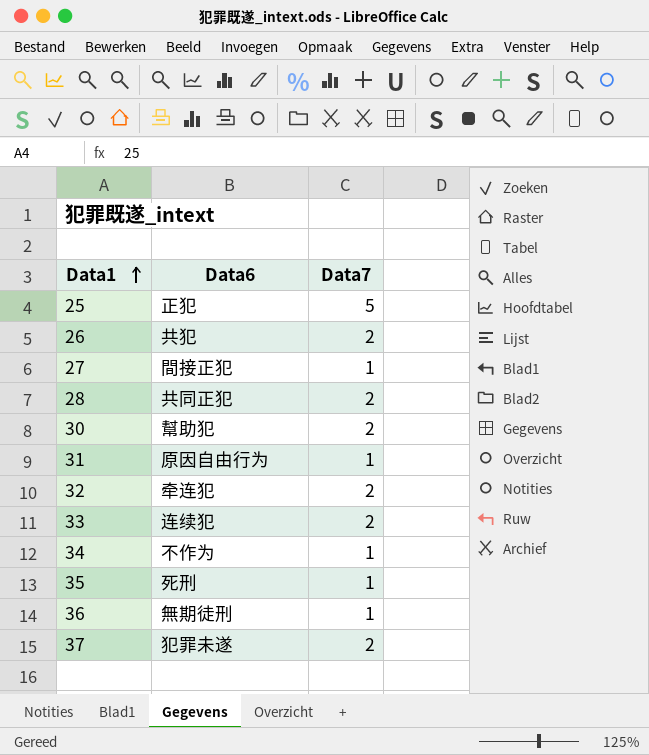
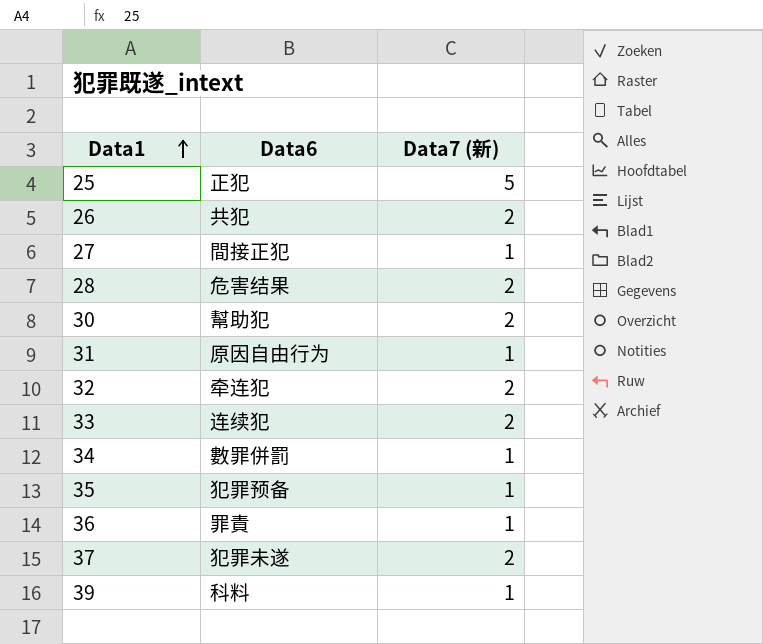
column name: Data7 -> Data7 (新)
28 | Data6: 共同正犯 -> 危害结果
34 | Data6: 不作为 -> 數罪併罰
35 | Data6: 死刑 -> 犯罪预备
36 | Data6: 無期徒刑 -> 罪責
row 39: none -> 科料 | 1

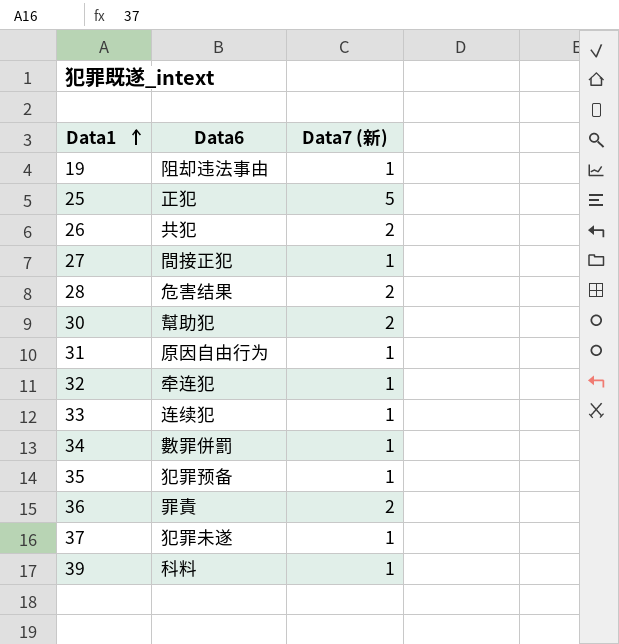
row 19: none -> 阻却违法事由 | 1
32 | Data7 (新): 2 -> 1
33 | Data7 (新): 2 -> 1
36 | Data7 (新): 1 -> 2
37 | Data7 (新): 2 -> 1

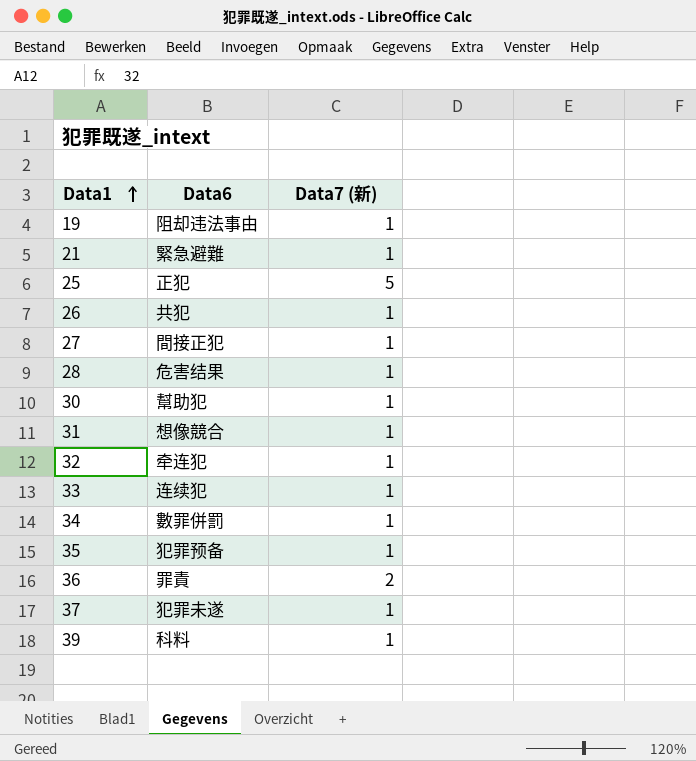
row 21: none -> 緊急避難 | 1
26 | Data7 (新): 2 -> 1
28 | Data7 (新): 2 -> 1
30 | Data7 (新): 2 -> 1
31 | Data6: 原因自由行为 -> 想像競合

